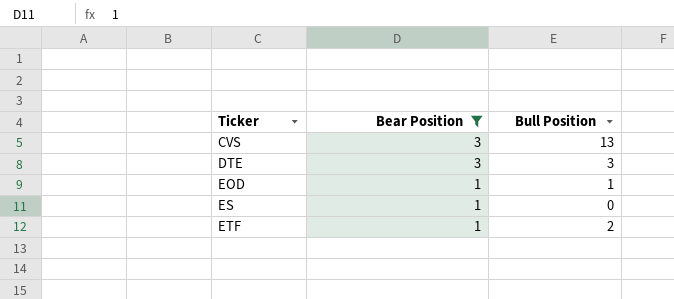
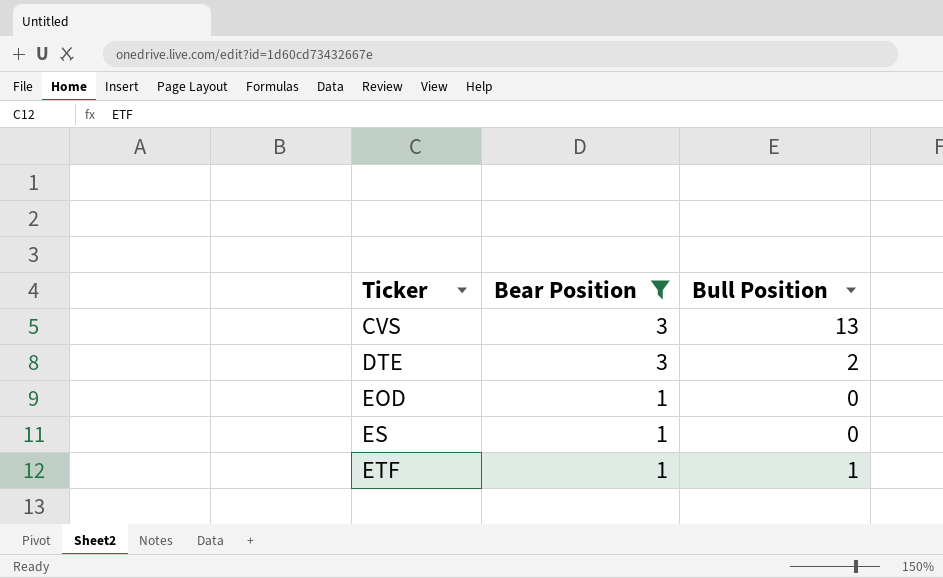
DTE | Bull Position: 3 -> 2
EOD | Bull Position: 1 -> 0
ETF | Bull Position: 2 -> 1

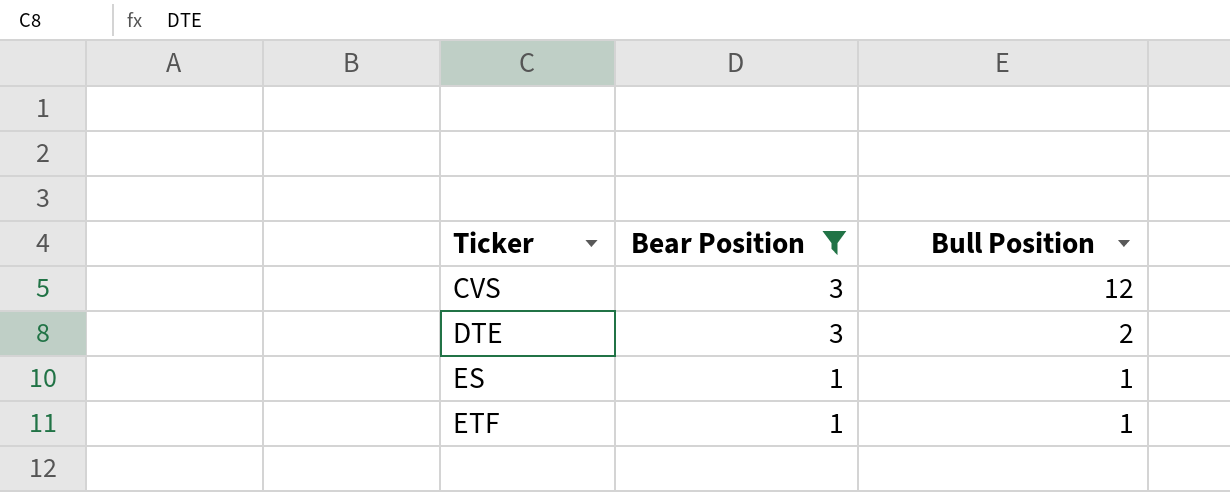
row EOD: 1 | 0 -> none
CVS | Bull Position: 13 -> 12
ES | Bull Position: 0 -> 1

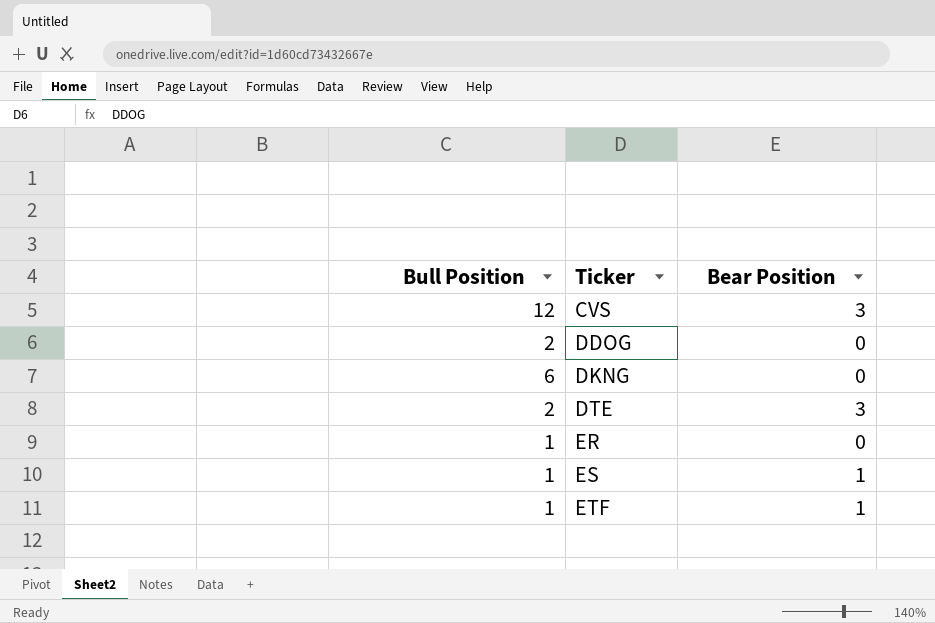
filter: Bear Position != 0 -> none
column Bull Position | position: 3 -> 1

